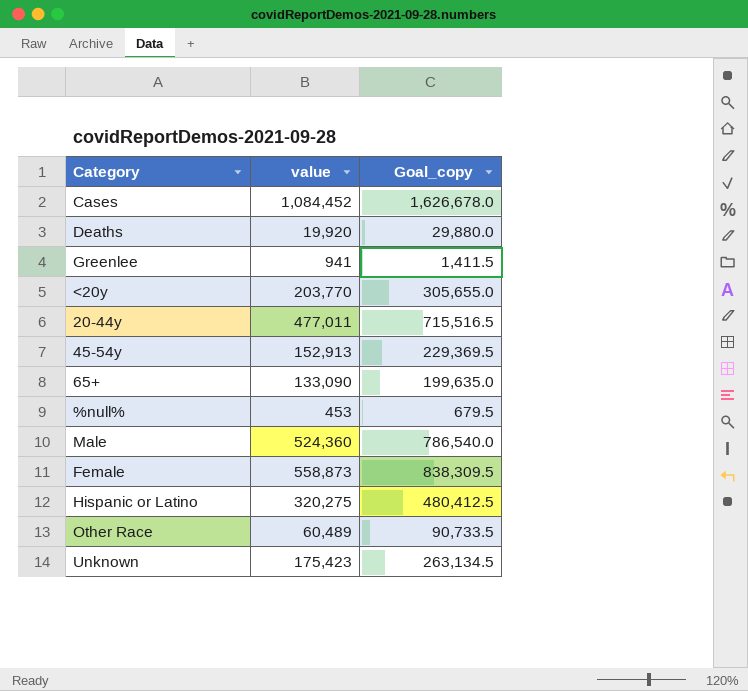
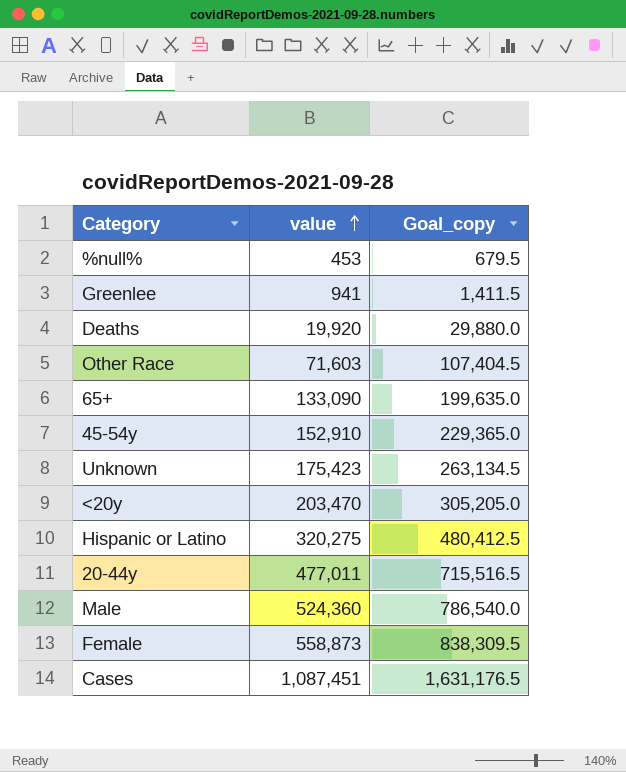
row order: none -> value ascending
Other Race | value: 60,489 -> 71,603
Other Race | Goal_copy: 90,733.5 -> 107,404.5
45-54y | value: 152,913 -> 152,910
45-54y | Goal_copy: 229,369.5 -> 229,365.0
<20y | value: 203,770 -> 203,470
<20y | Goal_copy: 305,655.0 -> 305,205.0
Cases | value: 1,084,452 -> 1,087,451
Cases | Goal_copy: 1,626,678.0 -> 1,631,176.5

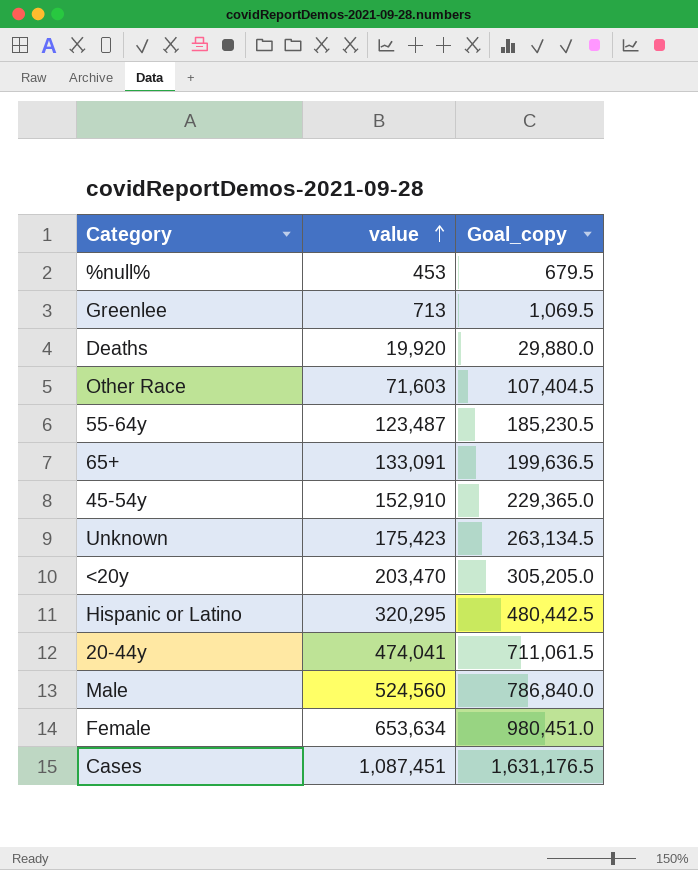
Greenlee | value: 941 -> 713
Greenlee | Goal_copy: 1,411.5 -> 1,069.5
row 55-64y: none -> 123,487 | 185,230.5
65+ | value: 133,090 -> 133,091
65+ | Goal_copy: 199,635.0 -> 199,636.5
Hispanic or Latino | value: 320,275 -> 320,295
Hispanic or Latino | Goal_copy: 480,412.5 -> 480,442.5
20-44y | value: 477,011 -> 474,041
20-44y | Goal_copy: 715,516.5 -> 711,061.5
Male | value: 524,360 -> 524,560
Male | Goal_copy: 786,540.0 -> 786,840.0
Female | value: 558,873 -> 653,634
Female | Goal_copy: 838,309.5 -> 980,451.0

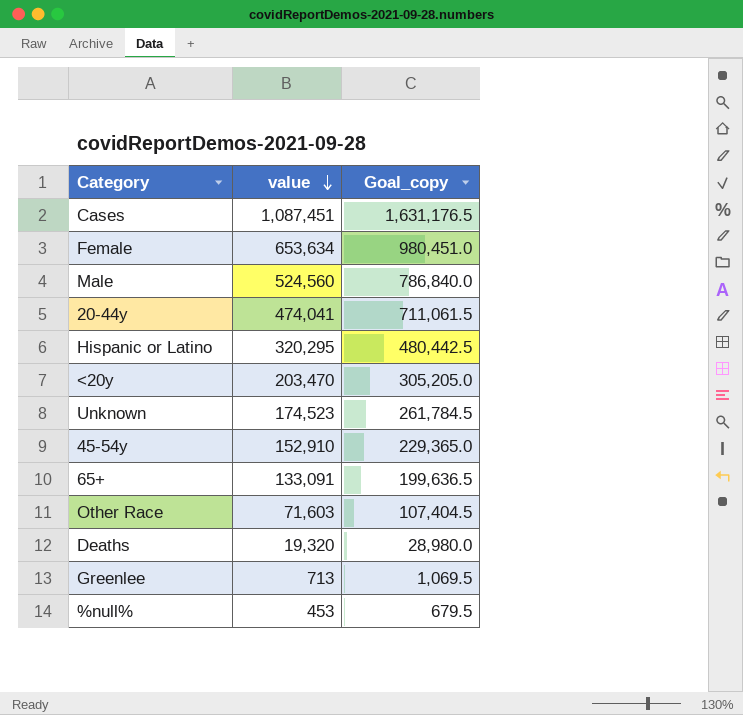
row order: value ascending -> value descending
row 55-64y: 123,487 | 185,230.5 -> none
Unknown | value: 175,423 -> 174,523
Unknown | Goal_copy: 263,134.5 -> 261,784.5
Deaths | value: 19,920 -> 19,320
Deaths | Goal_copy: 29,880.0 -> 28,980.0

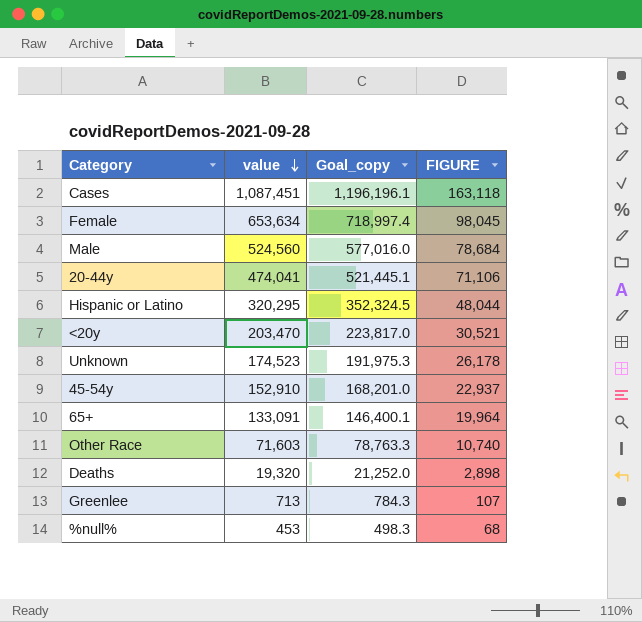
column Goal_copy | formula: [value] * 1.5 -> [value] * 1.1
column FIGURE | formula: none -> [value] * 0.15

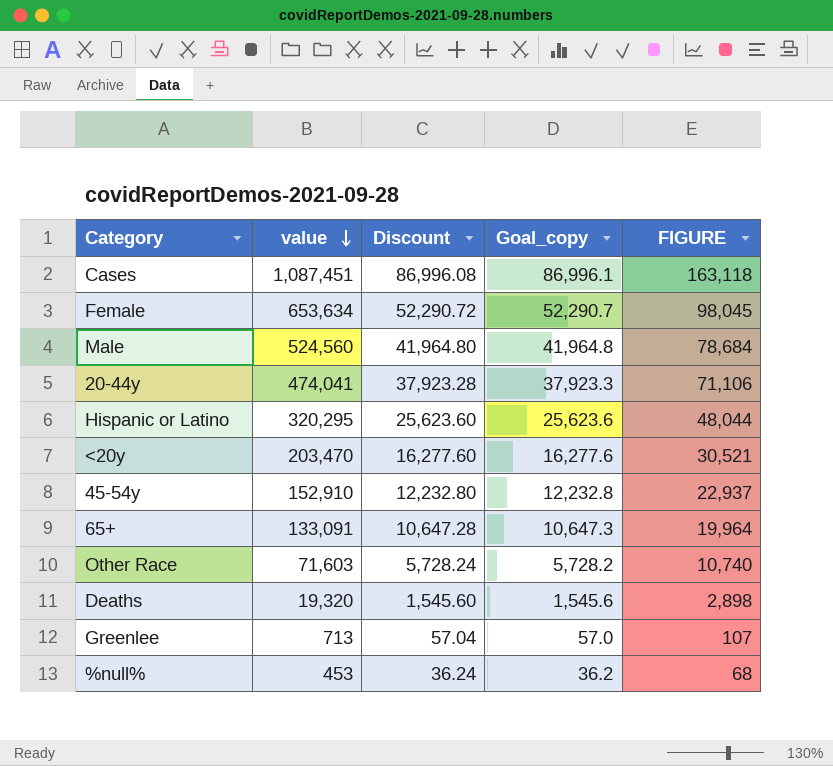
column Discount | formula: none -> [value] * 0.08
column Goal_copy | formula: [value] * 1.1 -> [value] * 0.08
row Unknown: 174,523 | 191,975.3 | 26,178 -> none

